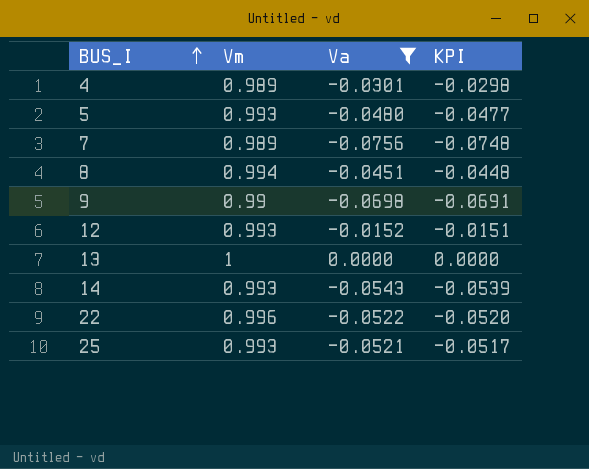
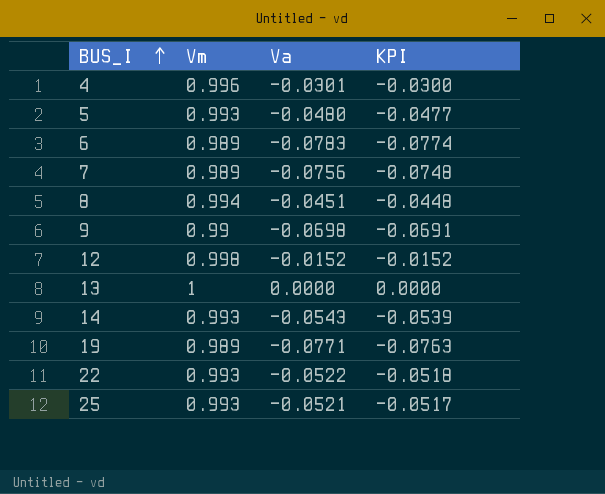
filter: Va >= -0.0756 -> none
4 | Vm: 0.989 -> 0.996
4 | KPI: -0.0298 -> -0.0300
12 | Vm: 0.993 -> 0.998
12 | KPI: -0.0151 -> -0.0152
22 | Vm: 0.996 -> 0.993
22 | KPI: -0.0520 -> -0.0518

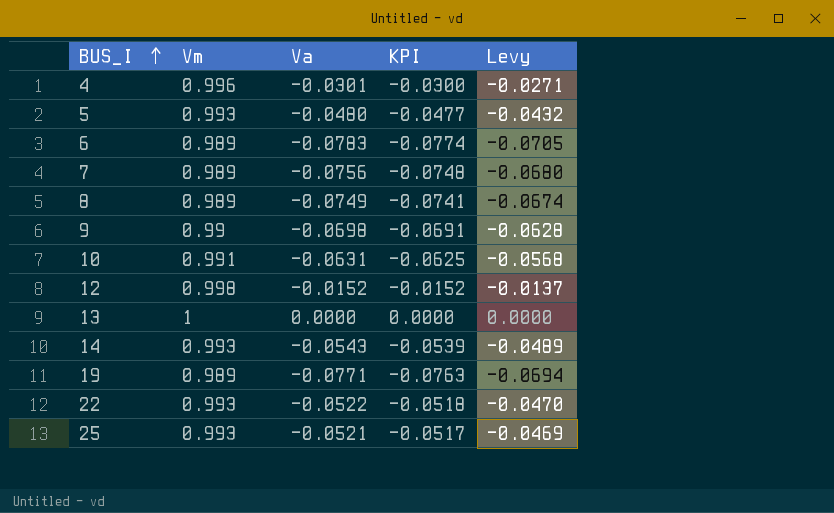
column Levy | formula: none -> [Va] * 0.9
8 | Vm: 0.994 -> 0.989
8 | Va: -0.0451 -> -0.0749
8 | KPI: -0.0448 -> -0.0741
row 10: none -> 0.991 | -0.0631 | -0.0625 | -0.0568

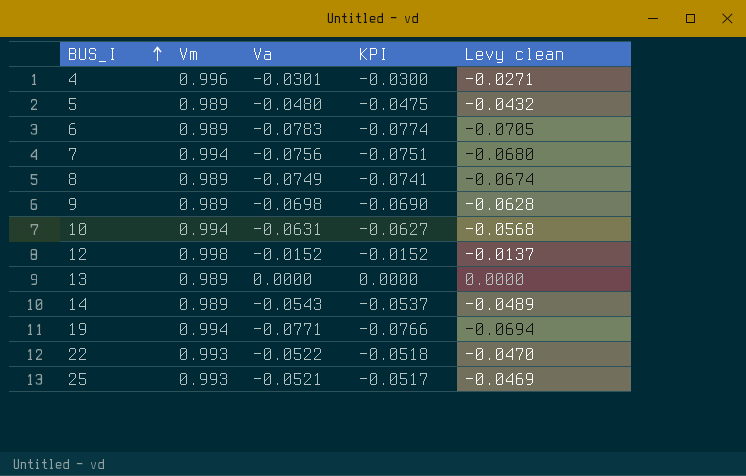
column name: Levy -> Levy clean
5 | Vm: 0.993 -> 0.989
5 | KPI: -0.0477 -> -0.0475
7 | Vm: 0.989 -> 0.994
7 | KPI: -0.0748 -> -0.0751
9 | Vm: 0.99 -> 0.989
9 | KPI: -0.0691 -> -0.0690
10 | Vm: 0.991 -> 0.994
10 | KPI: -0.0625 -> -0.0627
13 | Vm: 1 -> 0.989
14 | Vm: 0.993 -> 0.989
14 | KPI: -0.0539 -> -0.0537
19 | Vm: 0.989 -> 0.994
19 | KPI: -0.0763 -> -0.0766

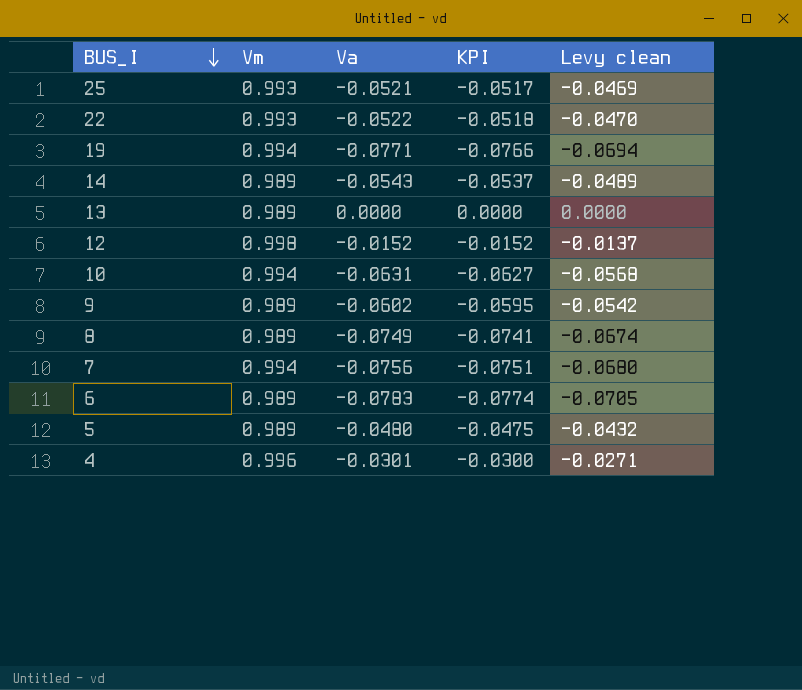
row order: BUS_I ascending -> BUS_I descending
9 | Va: -0.0698 -> -0.0602
9 | KPI: -0.0690 -> -0.0595
9 | Levy clean: -0.0628 -> -0.0542

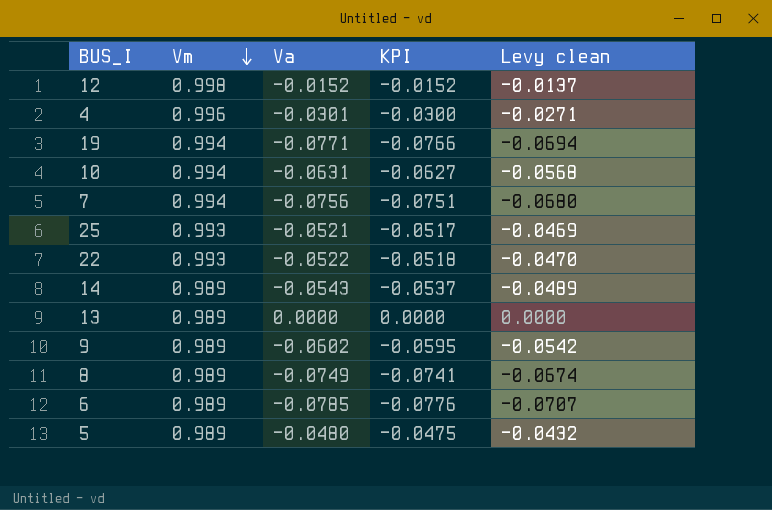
row order: BUS_I descending -> Vm descending
6 | Va: -0.0783 -> -0.0785
6 | KPI: -0.0774 -> -0.0776
6 | Levy clean: -0.0705 -> -0.0707

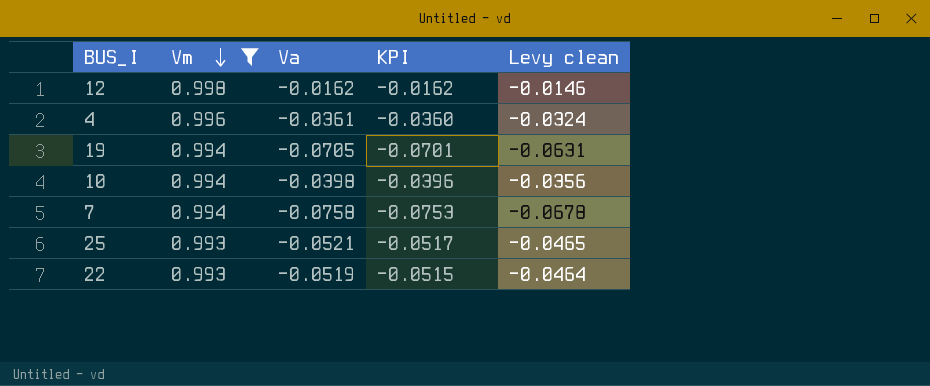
filter: none -> Vm != 0.989
column Levy clean | formula: [Va] * 0.9 -> [KPI] * 0.9
12 | Va: -0.0152 -> -0.0162
12 | KPI: -0.0152 -> -0.0162
4 | Va: -0.0301 -> -0.0361
4 | KPI: -0.0300 -> -0.0360
19 | Va: -0.0771 -> -0.0705
19 | KPI: -0.0766 -> -0.0701
10 | Va: -0.0631 -> -0.0398
10 | KPI: -0.0627 -> -0.0396
7 | Va: -0.0756 -> -0.0758
7 | KPI: -0.0751 -> -0.0753
22 | Va: -0.0522 -> -0.0519
22 | KPI: -0.0518 -> -0.0515

